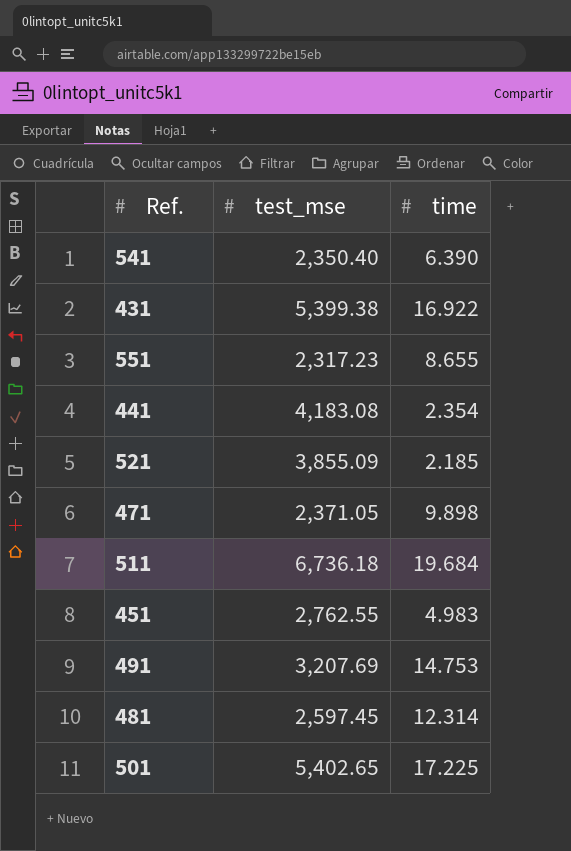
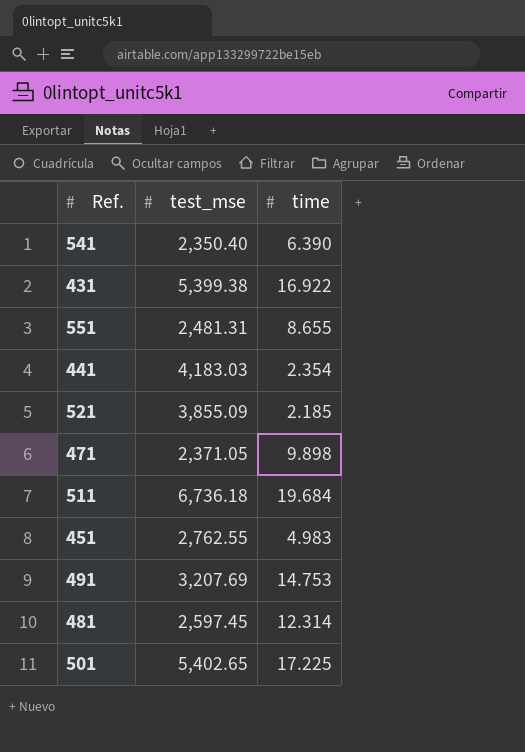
551 | test_mse: 2,317.23 -> 2,481.31
441 | test_mse: 4,183.08 -> 4,183.03

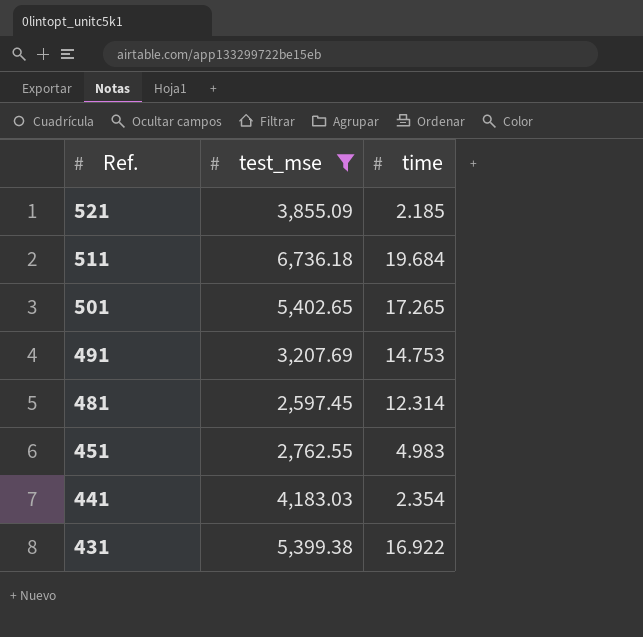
filter: none -> test_mse >= 2,597.45
row order: none -> Ref. descending
501 | time: 17.225 -> 17.265

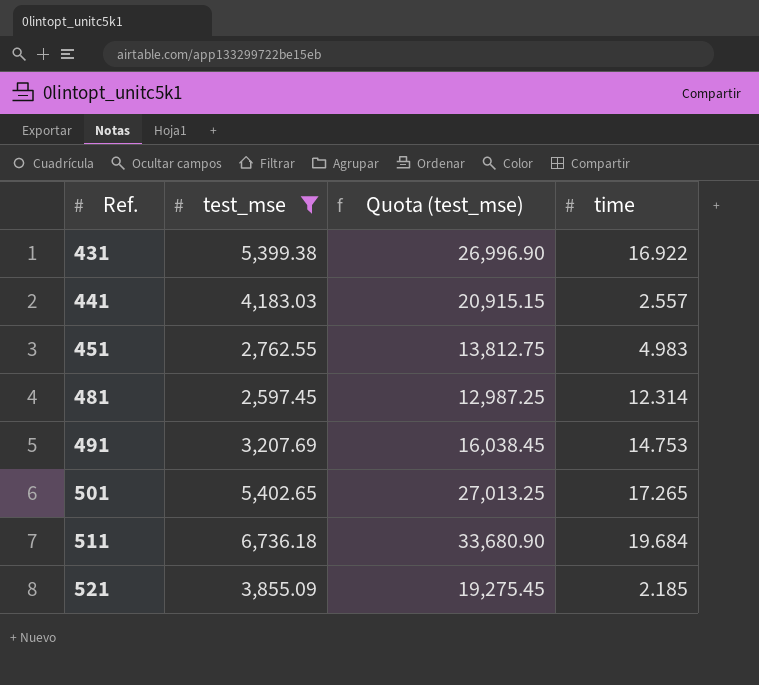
row order: Ref. descending -> Ref. ascending
column Quota (test_mse) | formula: none -> [test_mse] * 5
441 | time: 2.354 -> 2.557

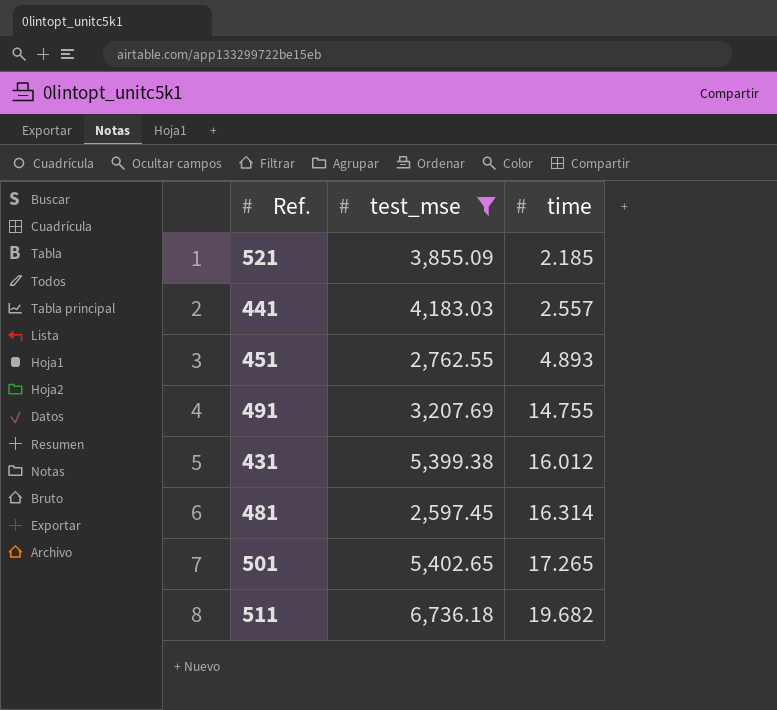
row order: Ref. ascending -> time ascending
column Quota (test_mse) | formula: [test_mse] * 5 -> none
451 | time: 4.983 -> 4.893
491 | time: 14.753 -> 14.755
431 | time: 16.922 -> 16.012
481 | time: 12.314 -> 16.314
511 | time: 19.684 -> 19.682

